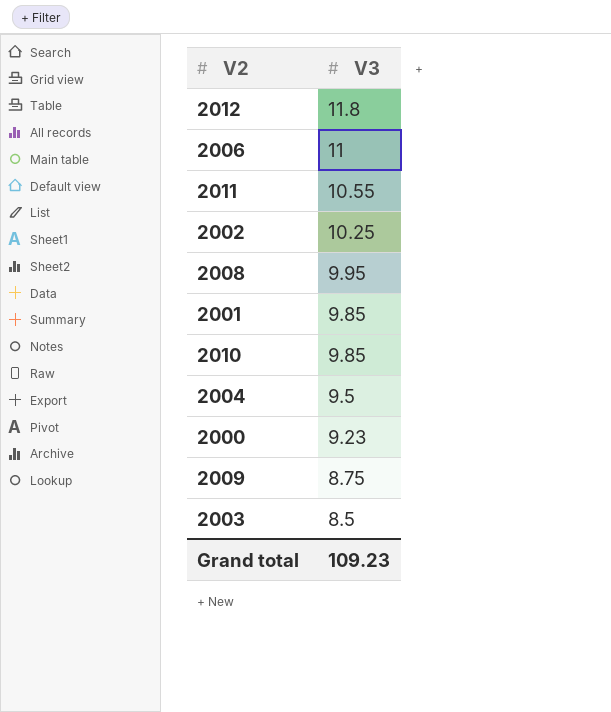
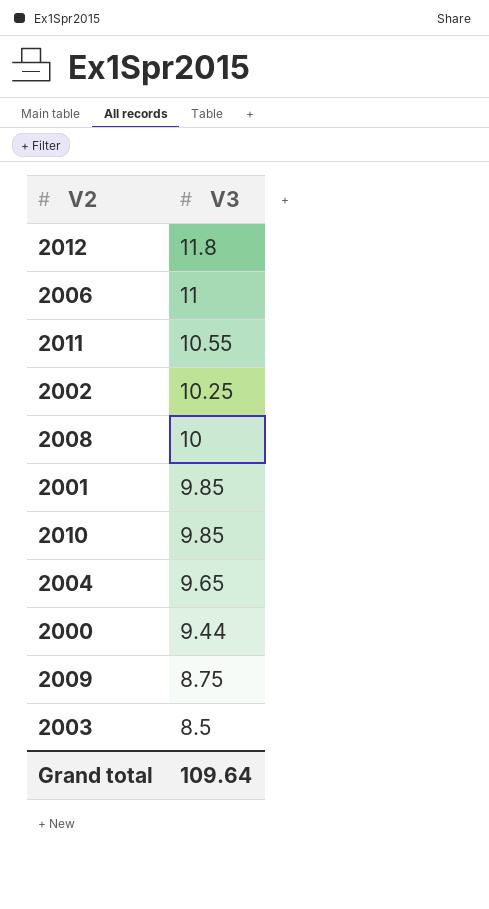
2008 | V3: 9.95 -> 10
2004 | V3: 9.5 -> 9.65
2000 | V3: 9.23 -> 9.44
Grand total | V3: 109.23 -> 109.64

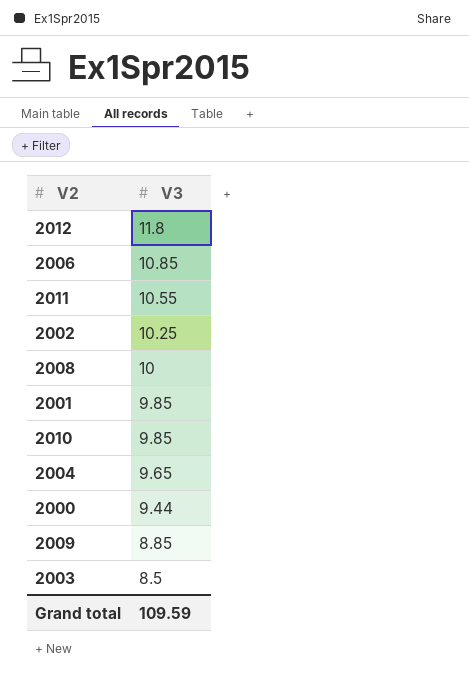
2006 | V3: 11 -> 10.85
2009 | V3: 8.75 -> 8.85
Grand total | V3: 109.64 -> 109.59

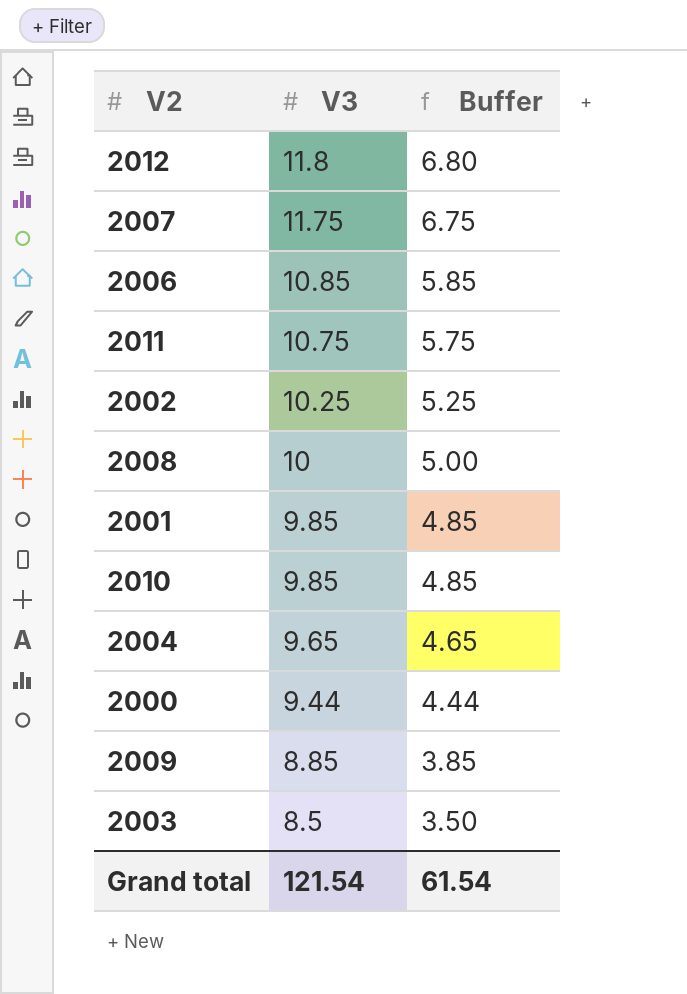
column Buffer | formula: none -> [V3] - 5
row 2007: none -> 11.75 | 6.75
2011 | V3: 10.55 -> 10.75
Grand total | V3: 109.59 -> 121.54

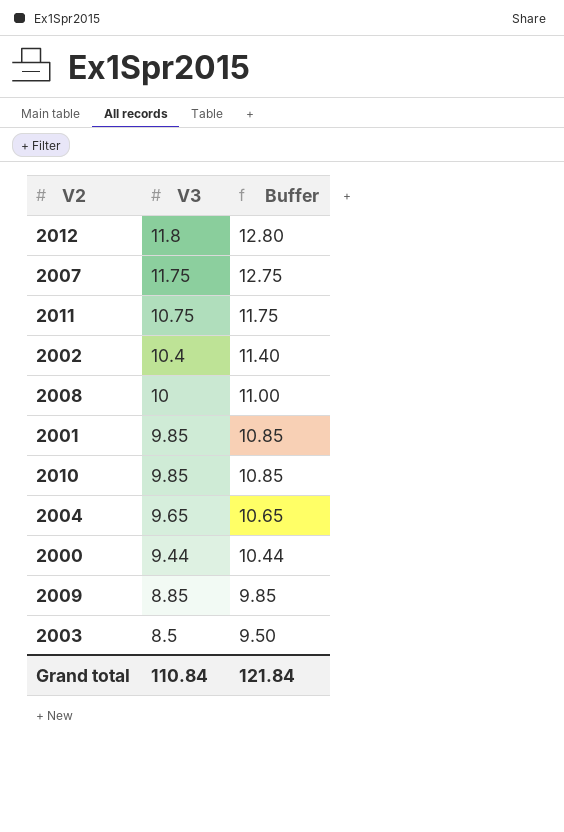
column Buffer | formula: [V3] - 5 -> [V3] + 1
row 2006: 10.85 | 5.85 -> none
2002 | V3: 10.25 -> 10.4
Grand total | V3: 121.54 -> 110.84
Grand total | Buffer: 61.54 -> 121.84

